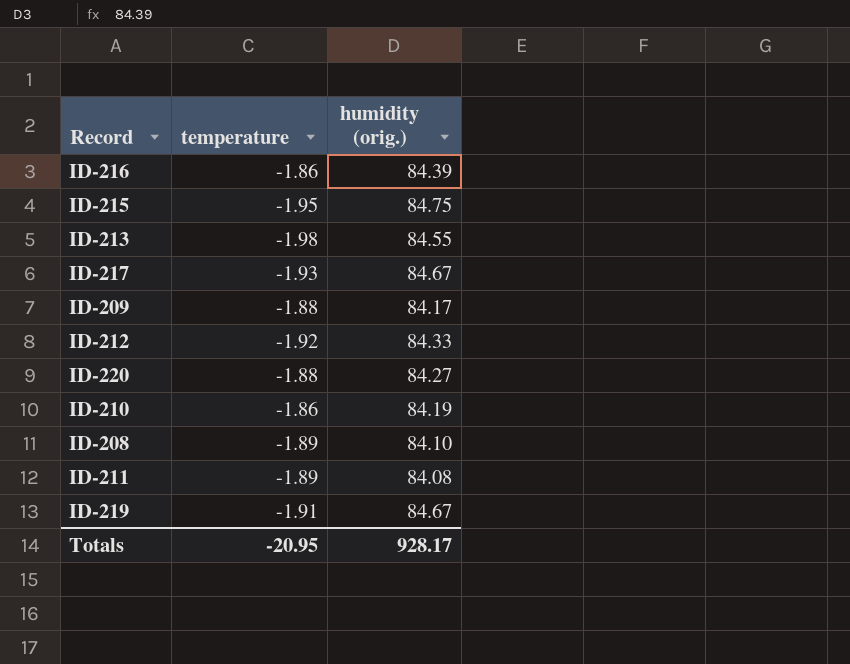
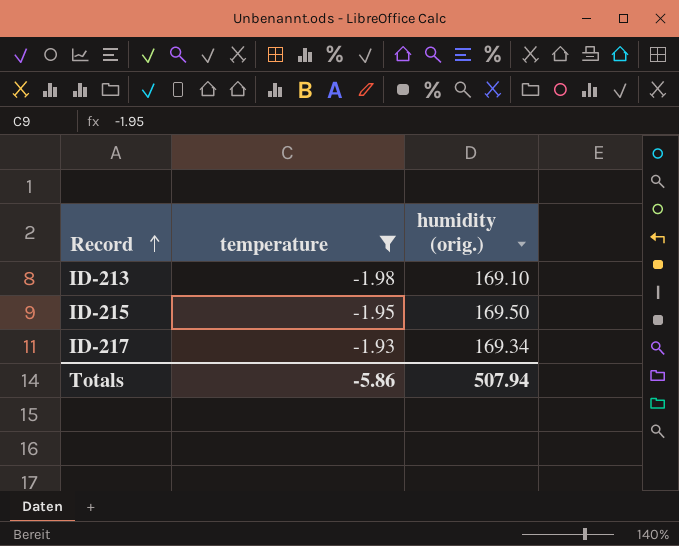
filter: none -> temperature <= -1.93
row order: none -> Record ascending
ID-213 | humidity (orig.): 84.55 -> 169.10
ID-215 | humidity (orig.): 84.75 -> 169.50
ID-217 | humidity (orig.): 84.67 -> 169.34
Totals | temperature: -20.95 -> -5.86
Totals | humidity (orig.): 928.17 -> 507.94

